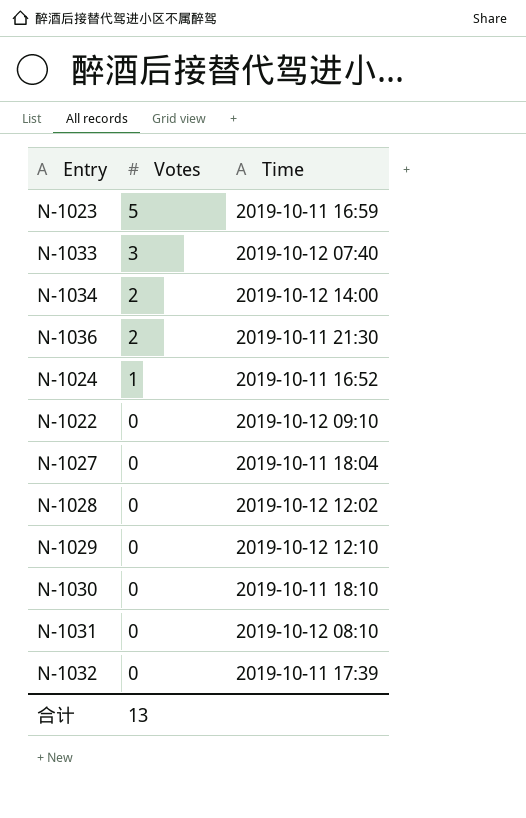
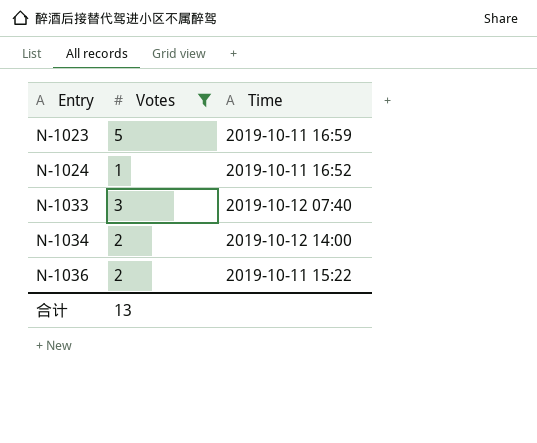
filter: none -> Votes != 0
row order: Votes descending -> Entry ascending
N-1036 | Time: 2019-10-11 21:30 -> 2019-10-11 15:22

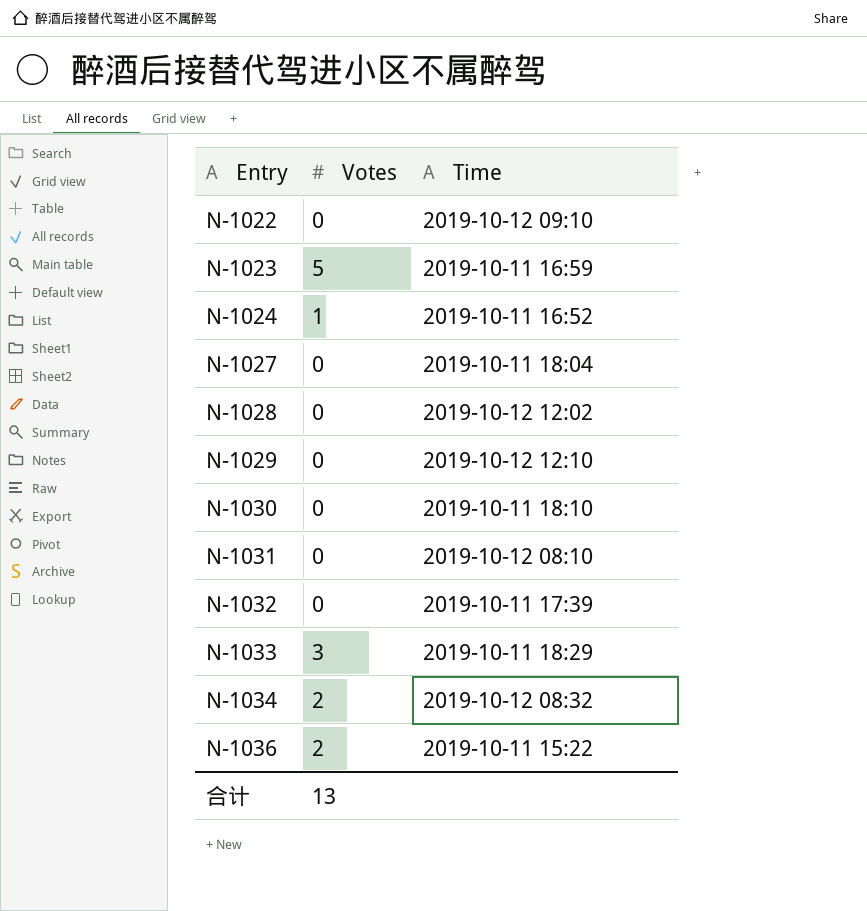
filter: Votes != 0 -> none
N-1033 | Time: 2019-10-12 07:40 -> 2019-10-11 18:29
N-1034 | Time: 2019-10-12 14:00 -> 2019-10-12 08:32

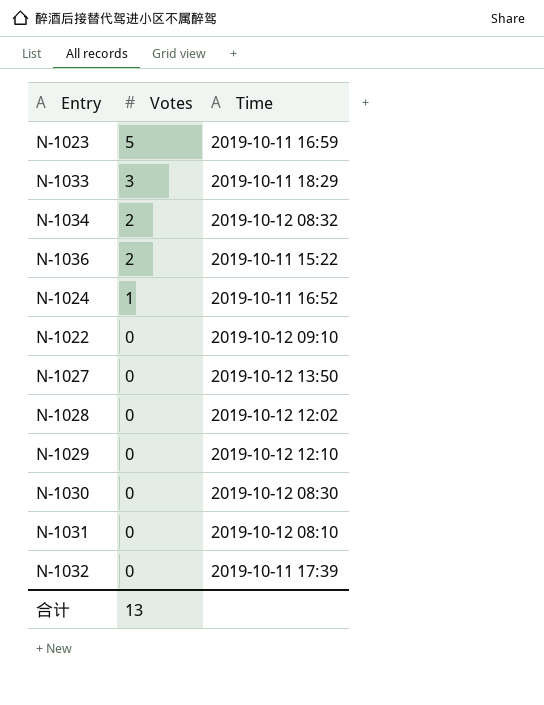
row order: Entry ascending -> Votes descending
N-1027 | Time: 2019-10-11 18:04 -> 2019-10-12 13:50
N-1030 | Time: 2019-10-11 18:10 -> 2019-10-12 08:30

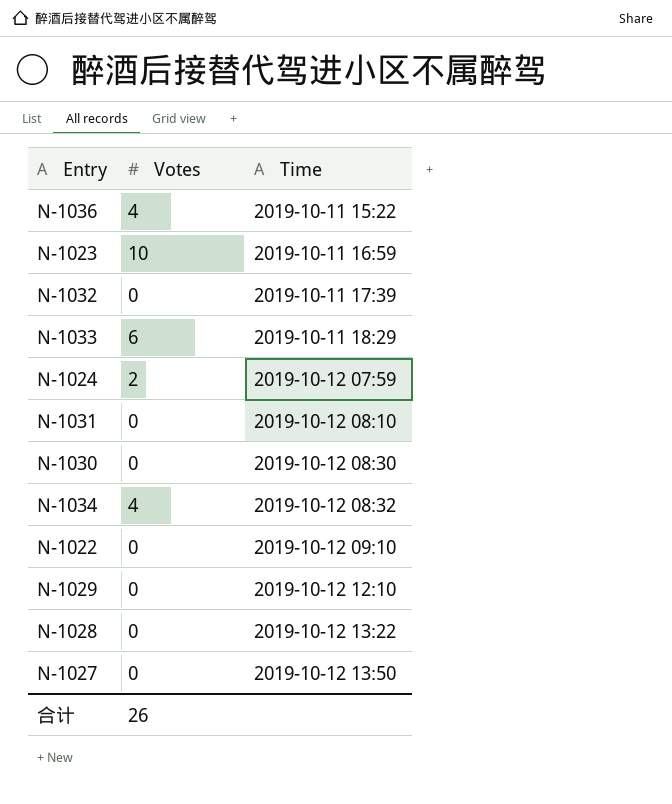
row order: Votes descending -> Time ascending
N-1036 | Votes: 2 -> 4
N-1023 | Votes: 5 -> 10
N-1033 | Votes: 3 -> 6
N-1024 | Votes: 1 -> 2
N-1024 | Time: 2019-10-11 16:52 -> 2019-10-12 07:59
N-1034 | Votes: 2 -> 4
N-1028 | Time: 2019-10-12 12:02 -> 2019-10-12 13:22
合计 | Votes: 13 -> 26

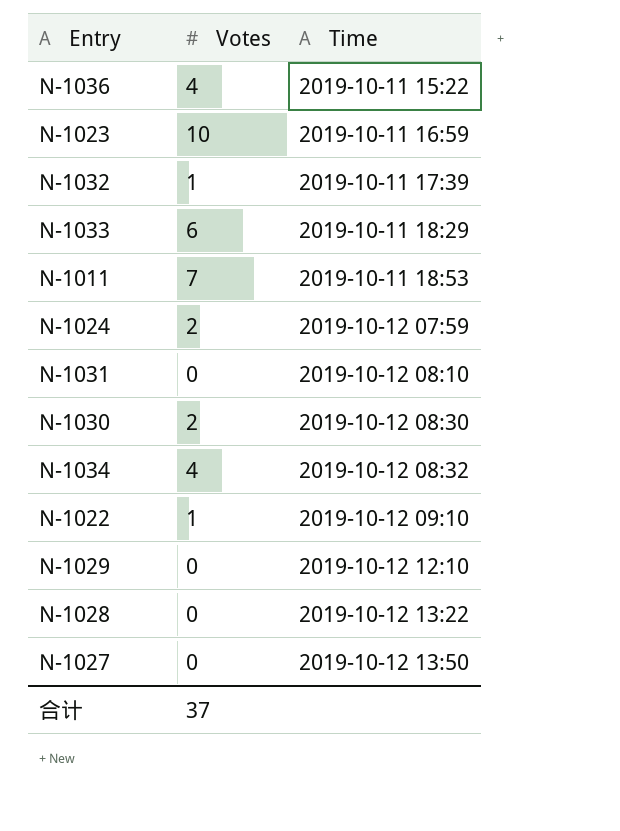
N-1032 | Votes: 0 -> 1
row N-1011: none -> 7 | 2019-10-11 18:53
N-1030 | Votes: 0 -> 2
N-1022 | Votes: 0 -> 1
合计 | Votes: 26 -> 37

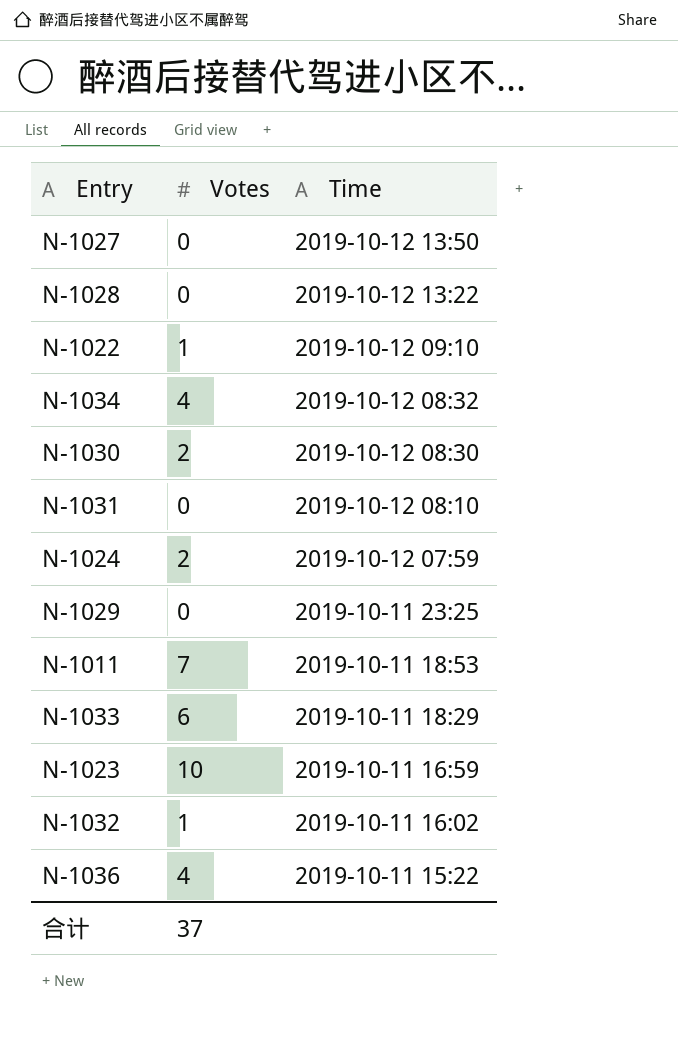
row order: Time ascending -> Time descending
N-1029 | Time: 2019-10-12 12:10 -> 2019-10-11 23:25
N-1032 | Time: 2019-10-11 17:39 -> 2019-10-11 16:02

